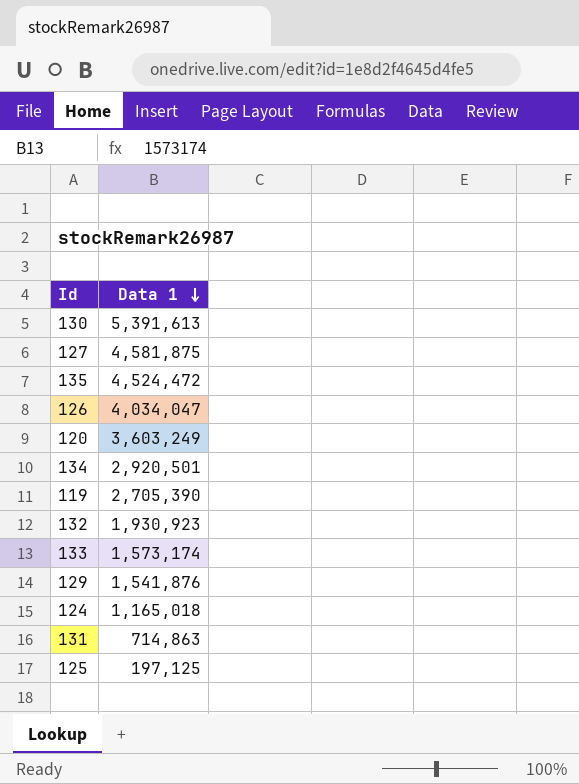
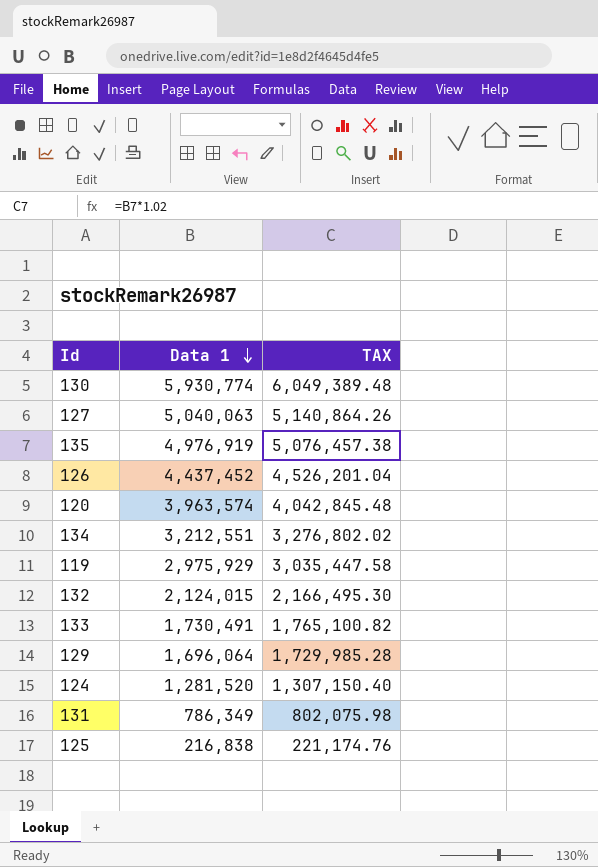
column TAX | formula: none -> [Data 1] * 1.02
130 | Data 1: 5,391,613 -> 5,930,774
127 | Data 1: 4,581,875 -> 5,040,063
135 | Data 1: 4,524,472 -> 4,976,919
126 | Data 1: 4,034,047 -> 4,437,452
120 | Data 1: 3,603,249 -> 3,963,574
134 | Data 1: 2,920,501 -> 3,212,551
119 | Data 1: 2,705,390 -> 2,975,929
132 | Data 1: 1,930,923 -> 2,124,015
133 | Data 1: 1,573,174 -> 1,730,491
129 | Data 1: 1,541,876 -> 1,696,064
124 | Data 1: 1,165,018 -> 1,281,520
131 | Data 1: 714,863 -> 786,349
125 | Data 1: 197,125 -> 216,838

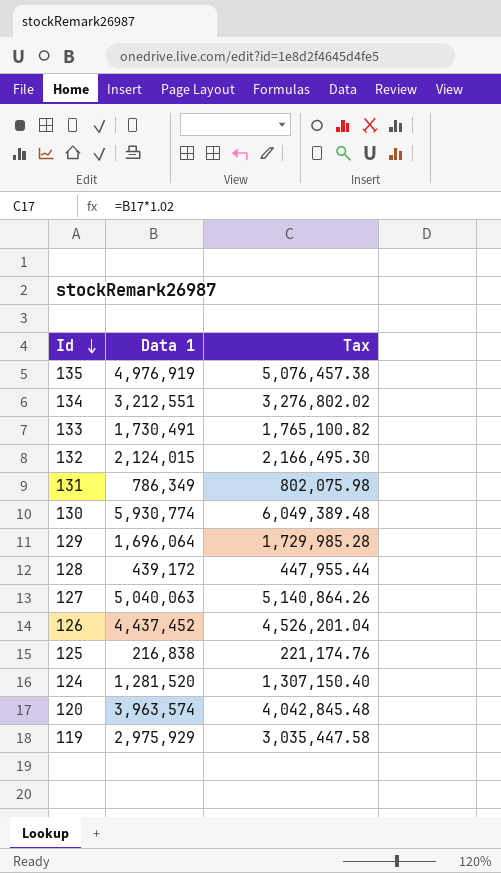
row order: Data 1 descending -> Id descending
column name: TAX -> Tax
row 128: none -> 439,172 | 447,955.44

